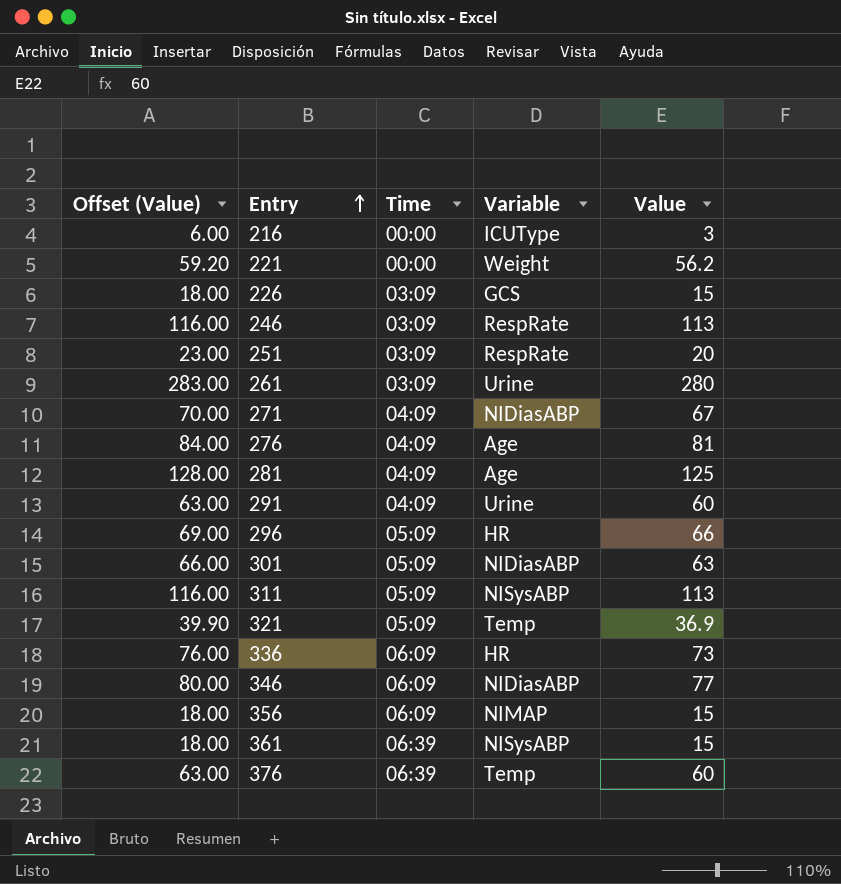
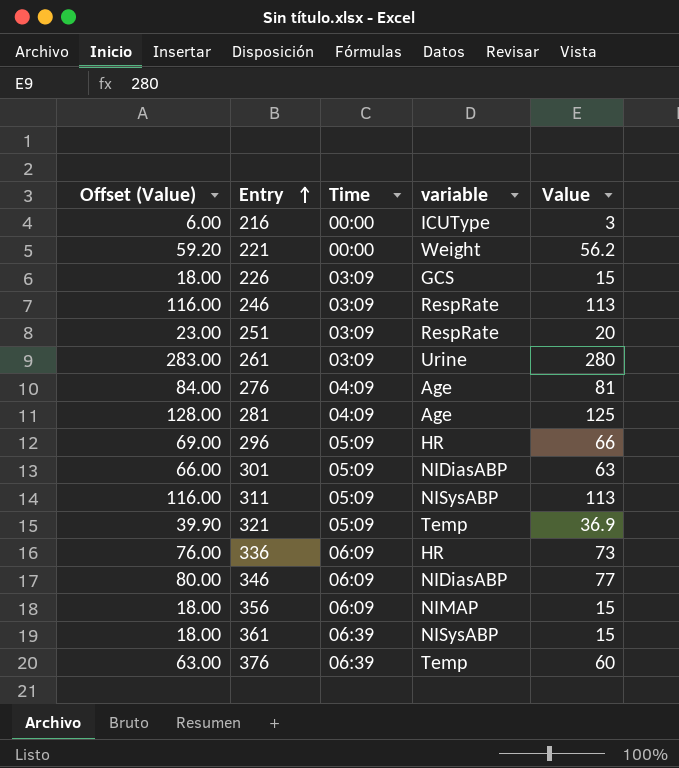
column name: Variable -> variable
row 271: 70.00 | 04:09 | NIDiasABP | 67 -> none
row 291: 63.00 | 04:09 | Urine | 60 -> none

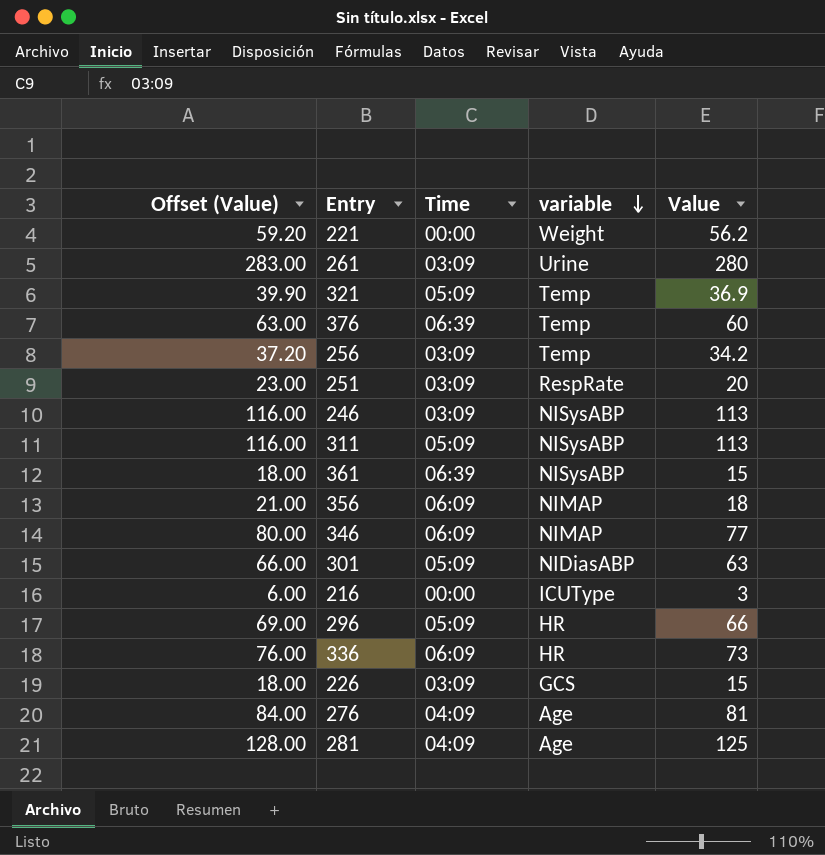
row order: Entry ascending -> variable descending
row 256: none -> 37.20 | 03:09 | Temp | 34.2
246 | variable: RespRate -> NISysABP
356 | Offset (Value): 18.00 -> 21.00
356 | Value: 15 -> 18
346 | variable: NIDiasABP -> NIMAP

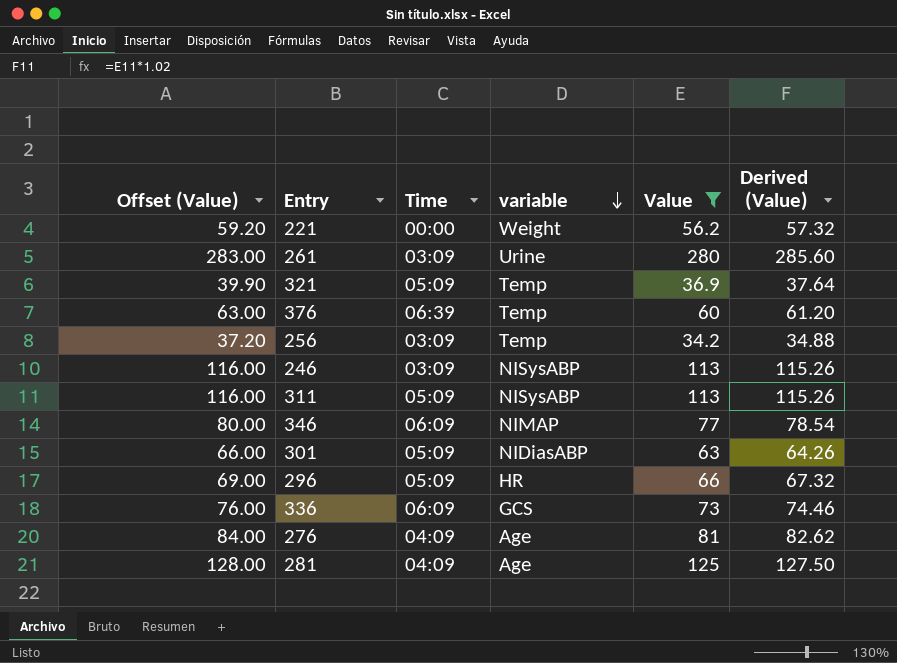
filter: none -> Value >= 34.2
column Derived (Value) | formula: none -> [Value] * 1.02
336 | variable: HR -> GCS

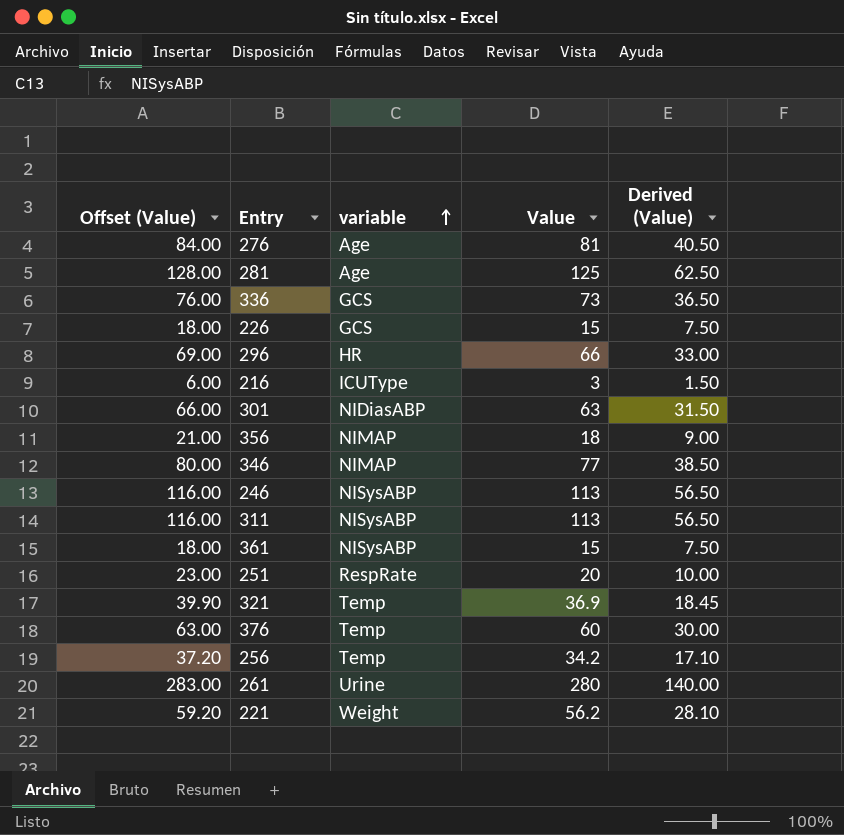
filter: Value >= 34.2 -> none
row order: variable descending -> variable ascending
column Time | position: 3 -> none
column Derived (Value) | formula: [Value] * 1.02 -> [Value] * 0.5

